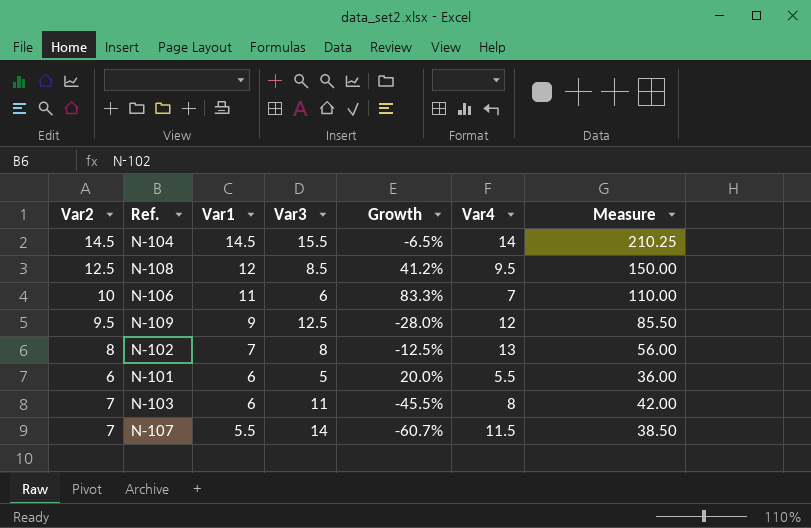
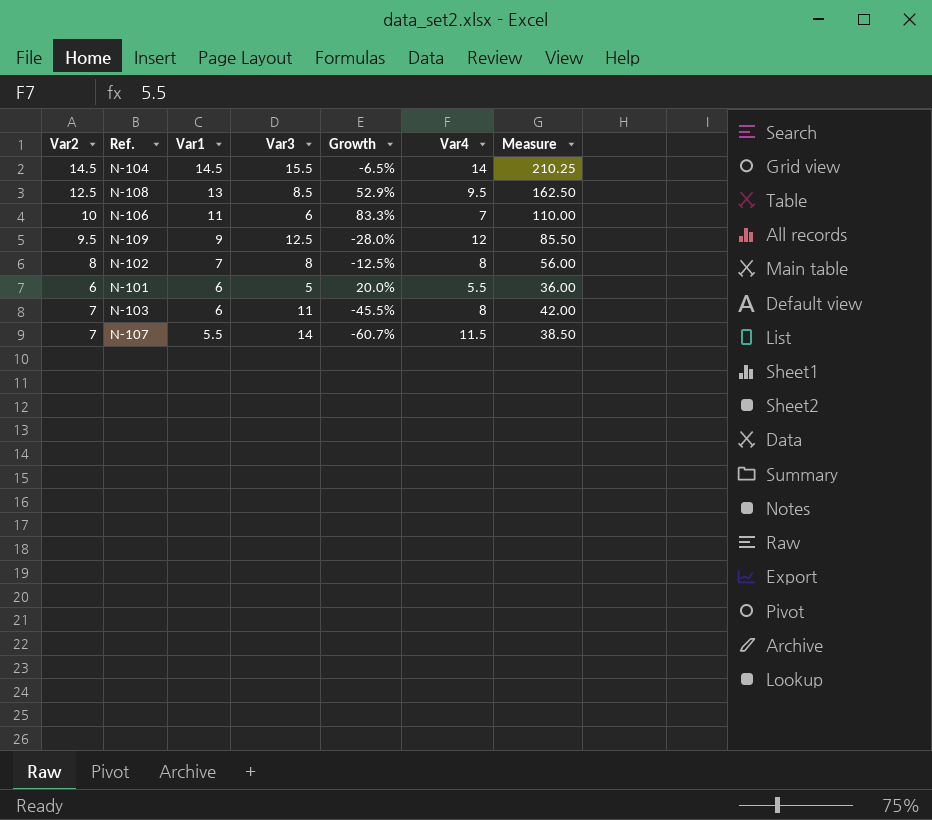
N-108 | Var1: 12 -> 13
N-108 | Growth: 41.2% -> 52.9%
N-108 | Measure: 150.00 -> 162.50
N-102 | Var4: 13 -> 8

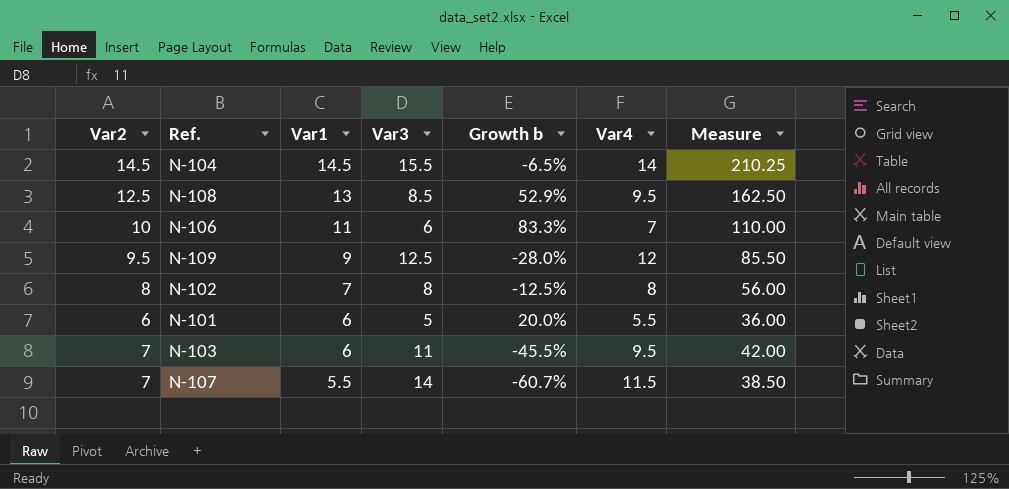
column name: Growth -> Growth b
N-103 | Var4: 8 -> 9.5

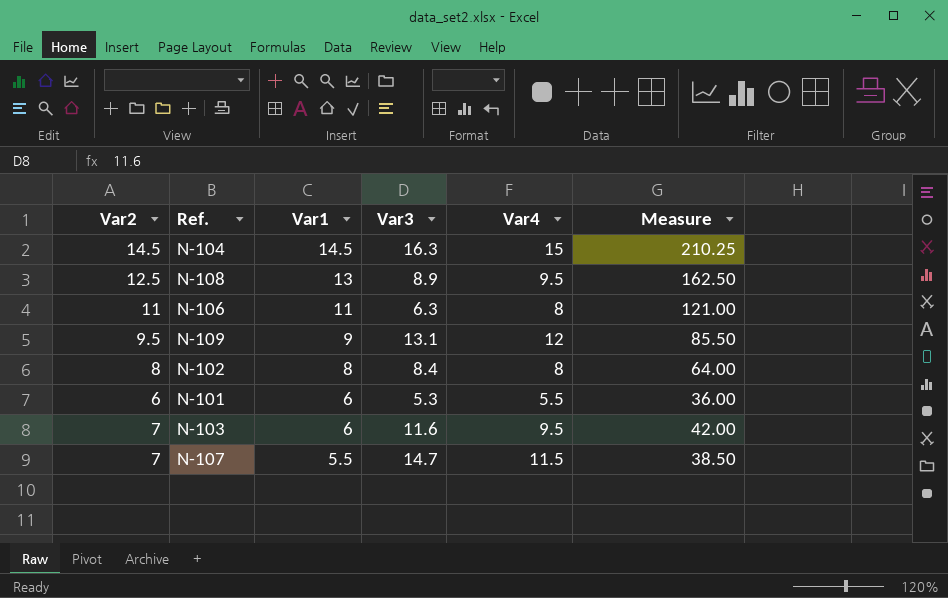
column Growth b | formula: ([Var1] - [Var3]) / [Var3] -> none
N-104 | Var3: 15.5 -> 16.3
N-104 | Var4: 14 -> 15
N-108 | Var3: 8.5 -> 8.9
N-106 | Var2: 10 -> 11
N-106 | Var3: 6 -> 6.3
N-106 | Var4: 7 -> 8
N-106 | Measure: 110.00 -> 121.00
N-109 | Var3: 12.5 -> 13.1
N-102 | Var1: 7 -> 8
N-102 | Var3: 8 -> 8.4
N-102 | Measure: 56.00 -> 64.00
N-101 | Var3: 5 -> 5.3
N-103 | Var3: 11 -> 11.6
N-107 | Var3: 14 -> 14.7

